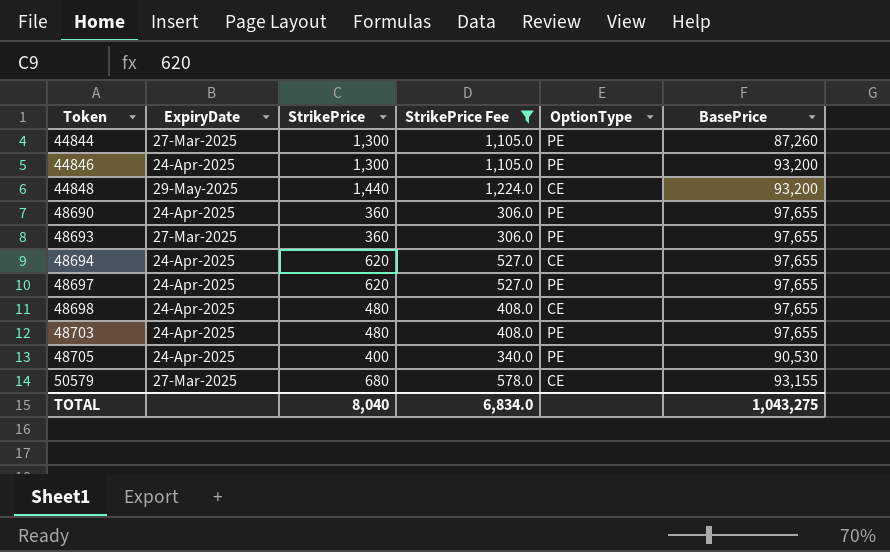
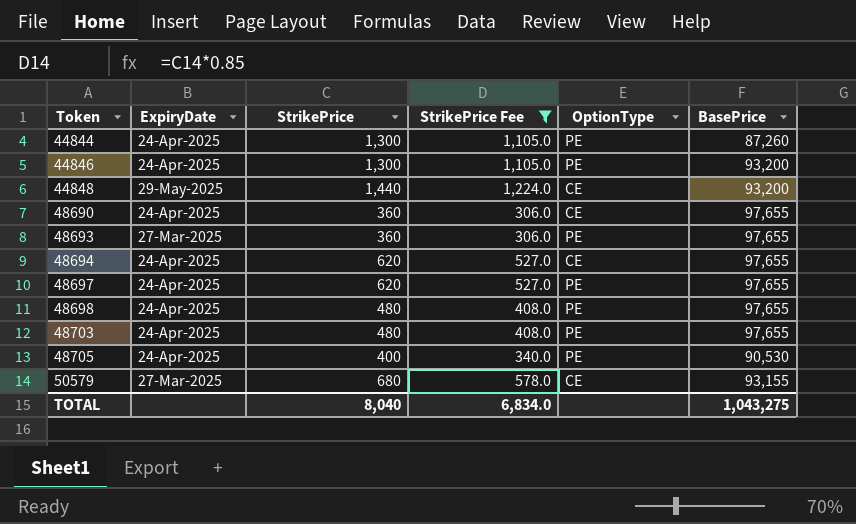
44844 | ExpiryDate: 27-Mar-2025 -> 24-Apr-2025
48690 | OptionType: PE -> CE
48698 | OptionType: CE -> PE

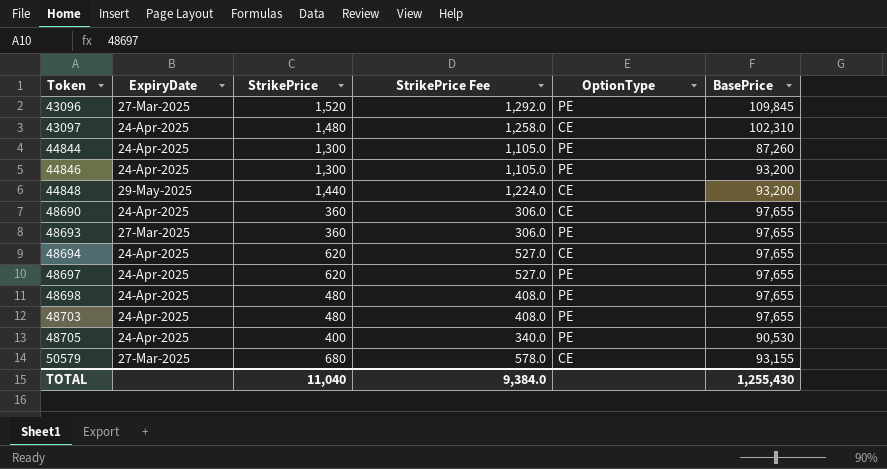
filter: StrikePrice Fee <= 1,224.0 -> none
TOTAL | StrikePrice: 8,040 -> 11,040
TOTAL | StrikePrice Fee: 6,834.0 -> 9,384.0
TOTAL | BasePrice: 1,043,275 -> 1,255,430

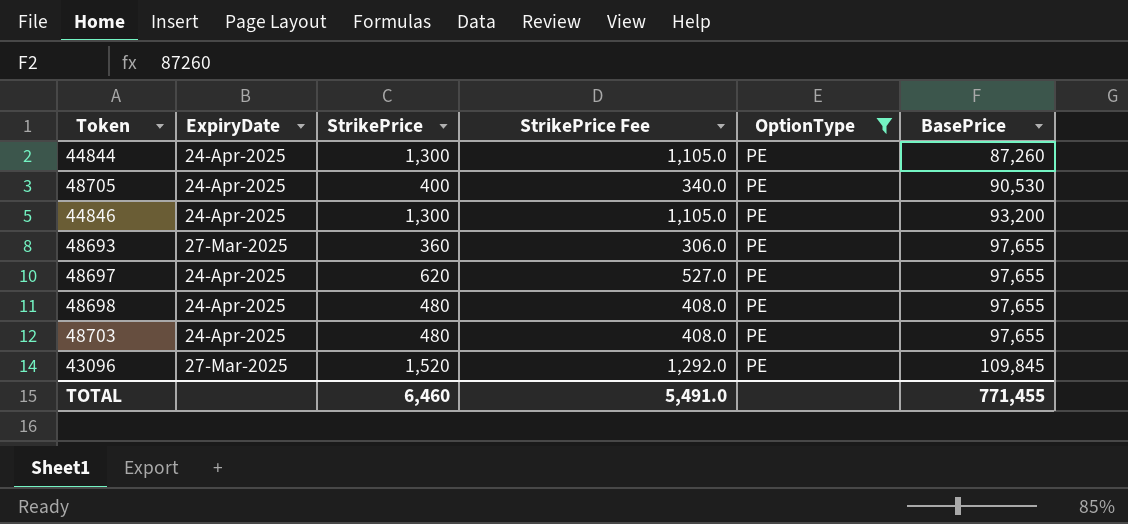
filter: none -> OptionType = PE
row order: Token ascending -> BasePrice ascending
TOTAL | StrikePrice: 11,040 -> 6,460
TOTAL | StrikePrice Fee: 9,384.0 -> 5,491.0
TOTAL | BasePrice: 1,255,430 -> 771,455

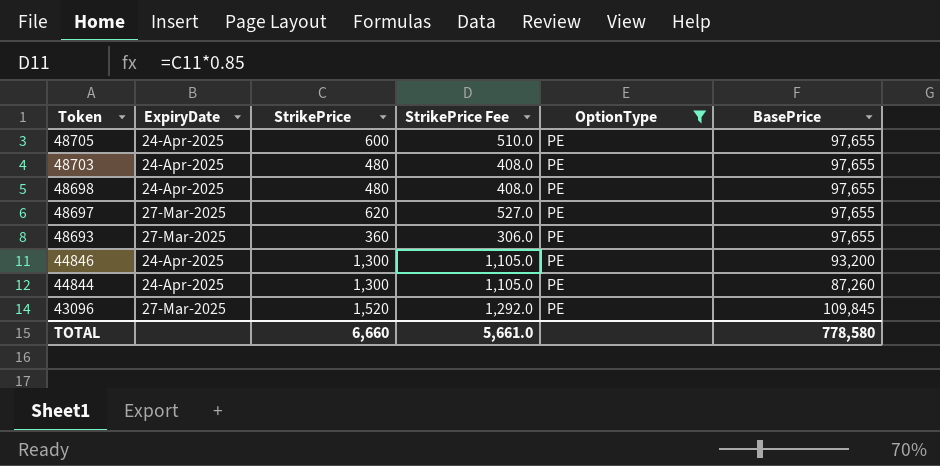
row order: BasePrice ascending -> Token descending
48705 | StrikePrice: 400 -> 600
48705 | StrikePrice Fee: 340.0 -> 510.0
48705 | BasePrice: 90,530 -> 97,655
48697 | ExpiryDate: 24-Apr-2025 -> 27-Mar-2025
TOTAL | StrikePrice: 6,460 -> 6,660
TOTAL | StrikePrice Fee: 5,491.0 -> 5,661.0
TOTAL | BasePrice: 771,455 -> 778,580

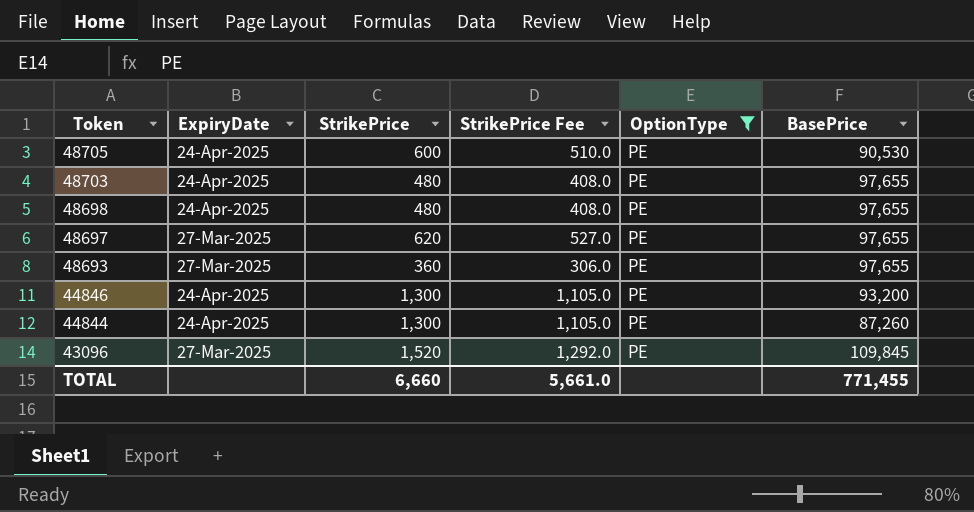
48705 | BasePrice: 97,655 -> 90,530
TOTAL | BasePrice: 778,580 -> 771,455

